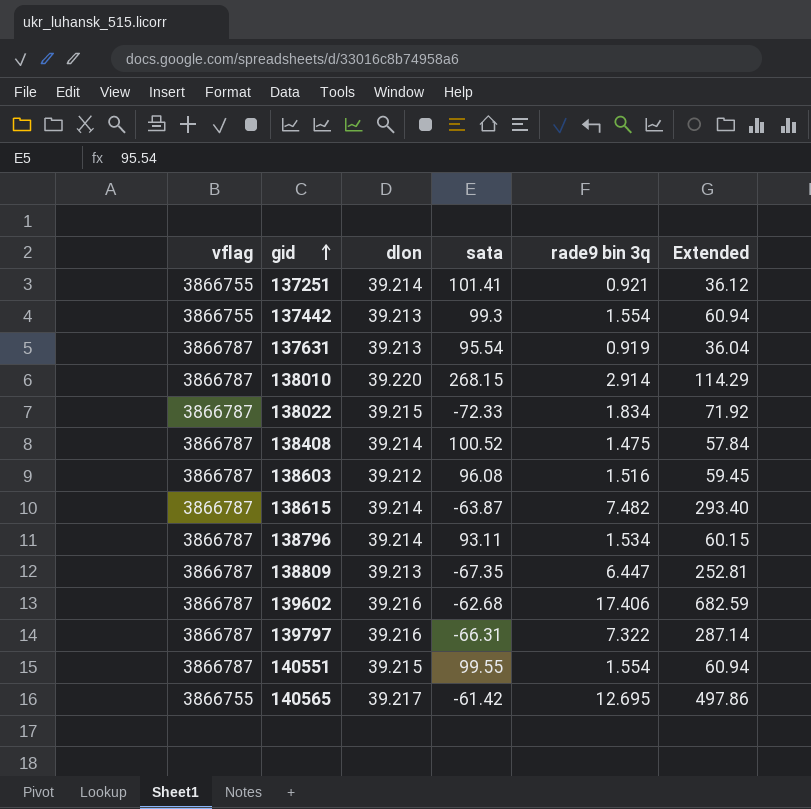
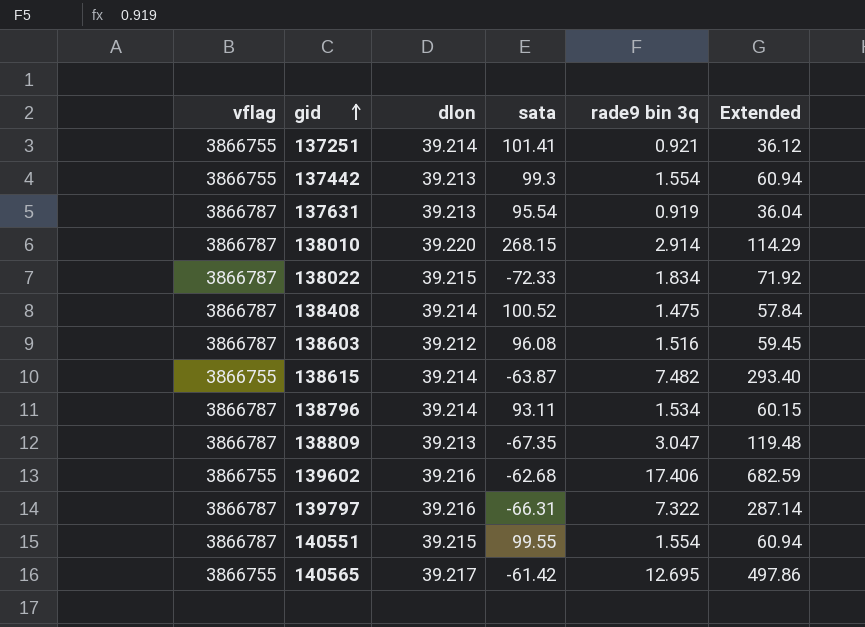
138615 | vflag: 3866787 -> 3866755
138809 | rade9 bin 3q: 6.447 -> 3.047
138809 | Extended: 252.81 -> 119.48
139602 | vflag: 3866787 -> 3866755

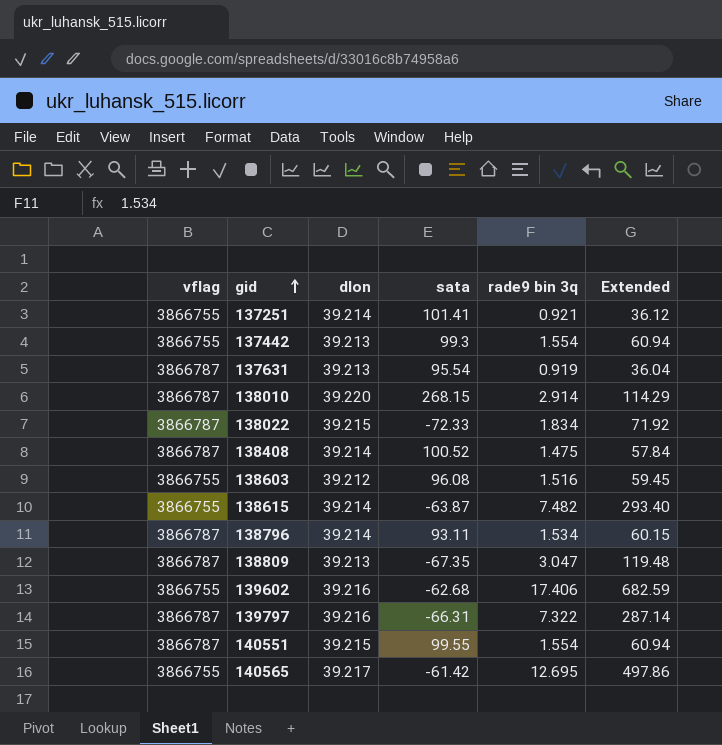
138603 | vflag: 3866787 -> 3866755

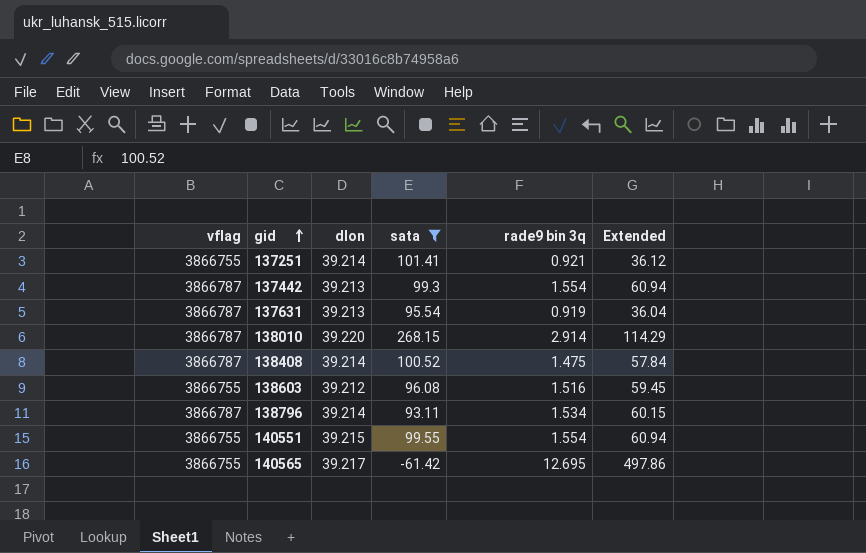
filter: none -> sata >= -61.42
137442 | vflag: 3866755 -> 3866787
140551 | vflag: 3866787 -> 3866755

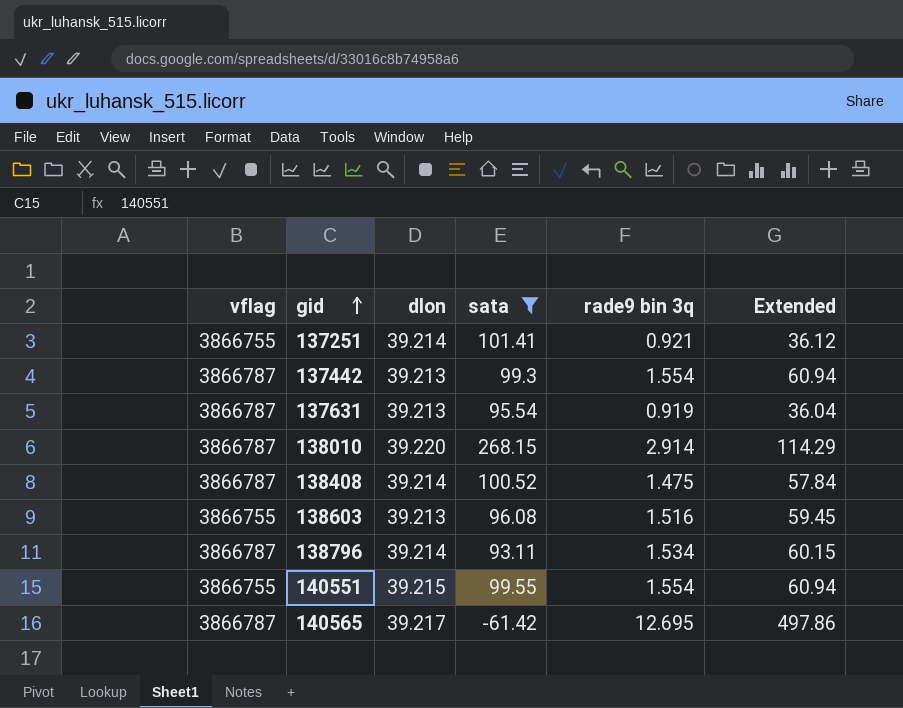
138603 | dlon: 39.212 -> 39.213
140565 | vflag: 3866755 -> 3866787

